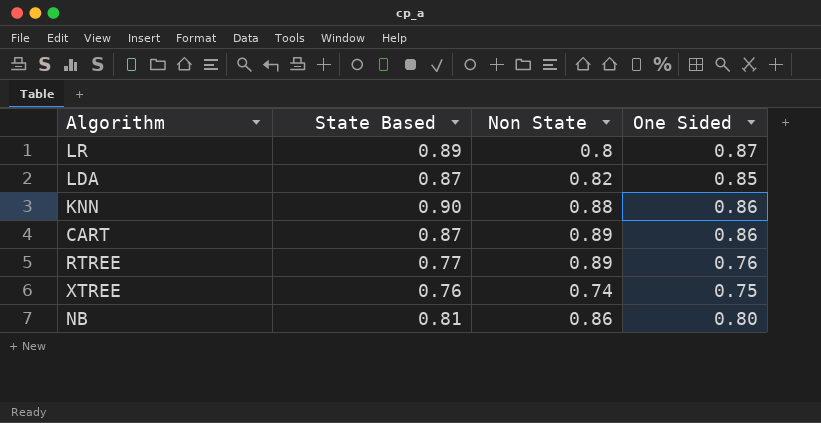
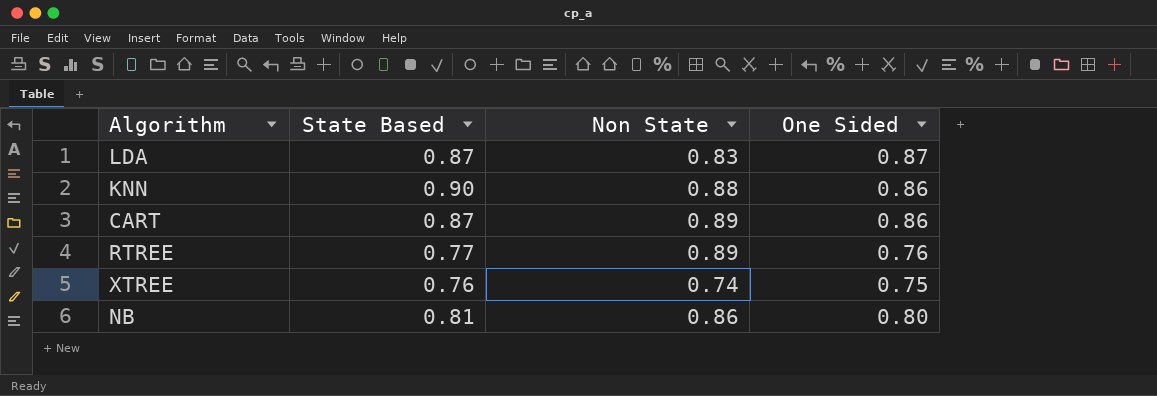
row LR: 0.89 | 0.8 | 0.87 -> none
LDA | Non State: 0.82 -> 0.83
LDA | One Sided: 0.85 -> 0.87

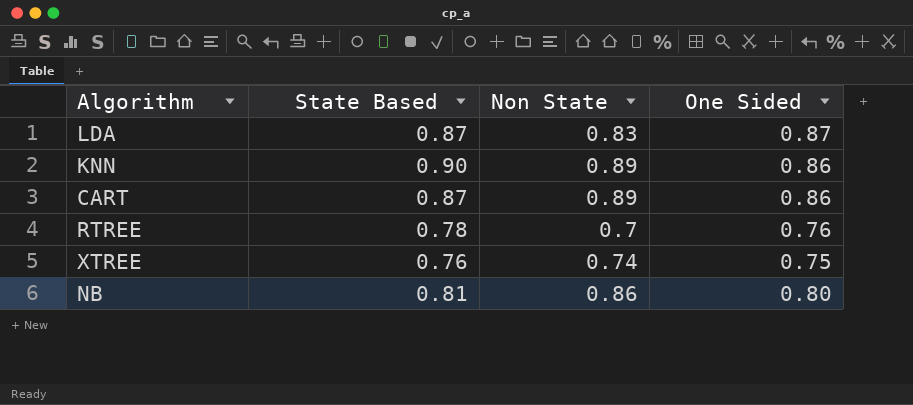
KNN | Non State: 0.88 -> 0.89
RTREE | State Based: 0.77 -> 0.78
RTREE | Non State: 0.89 -> 0.7

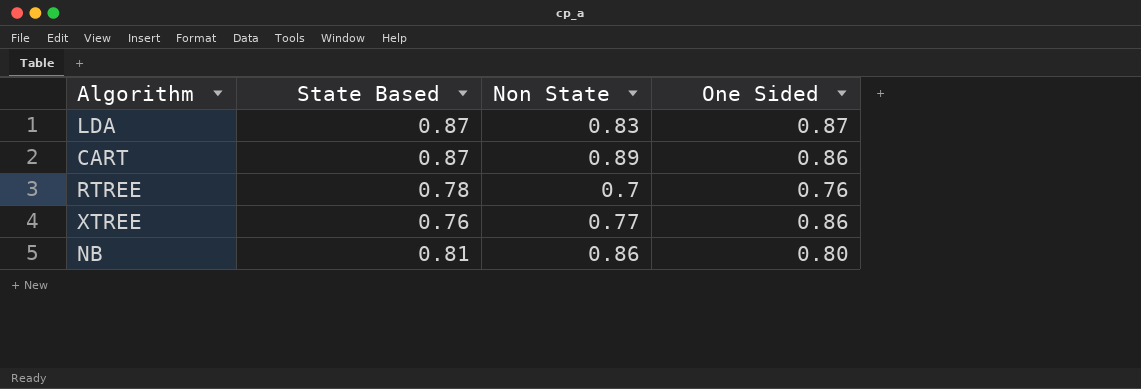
row KNN: 0.90 | 0.89 | 0.86 -> none
XTREE | Non State: 0.74 -> 0.77
XTREE | One Sided: 0.75 -> 0.86

